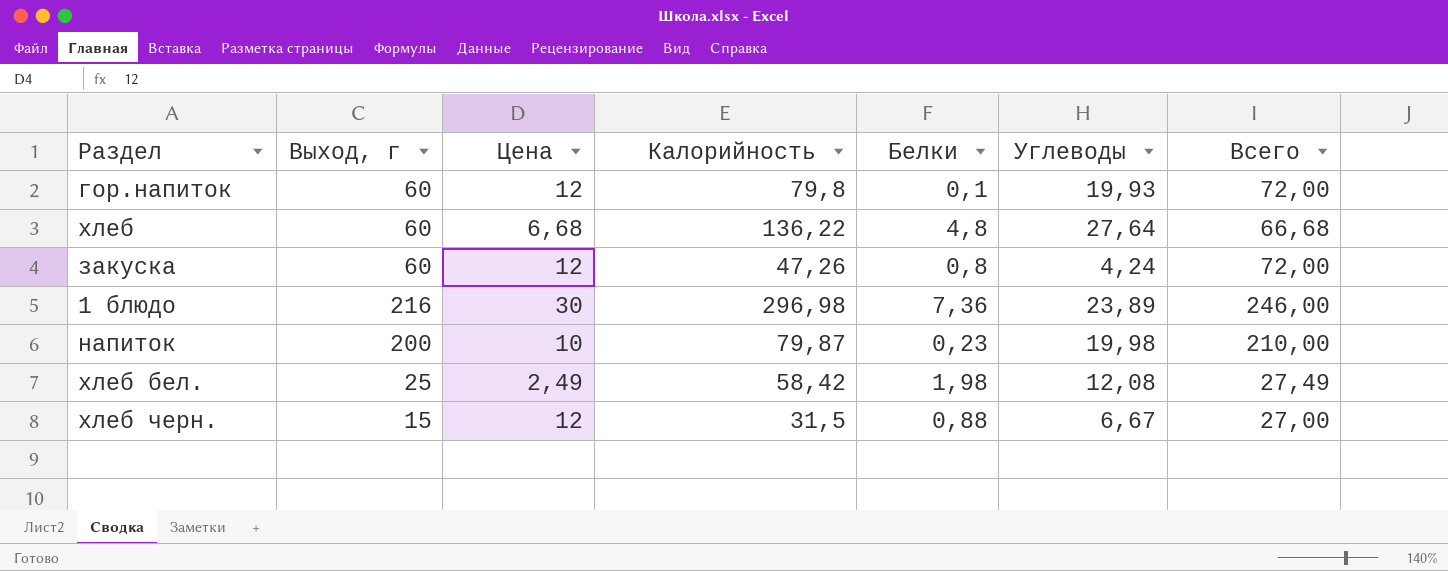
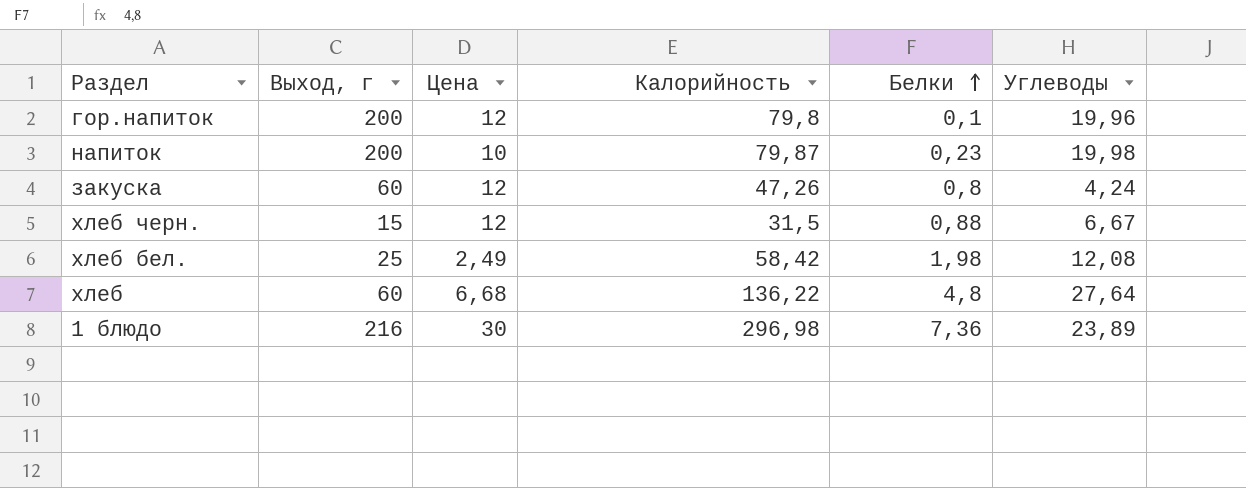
row order: none -> Белки ascending
column Всего | formula: [Выход, г] + [Цена] -> none
гор.напиток | Выход, г: 60 -> 200
гор.напиток | Углеводы: 19,93 -> 19,96

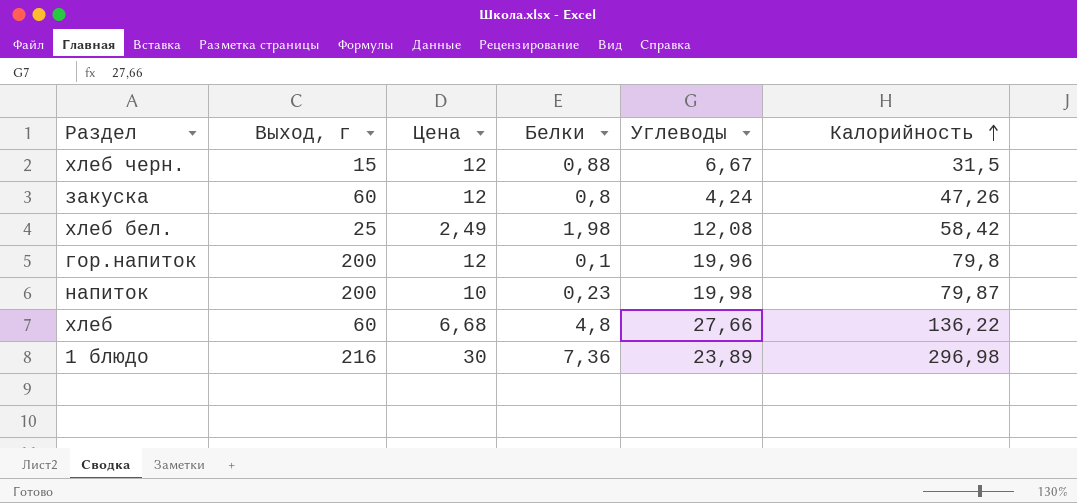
row order: Белки ascending -> Калорийность ascending
column Калорийность | position: 4 -> 6
хлеб | Углеводы: 27,64 -> 27,66

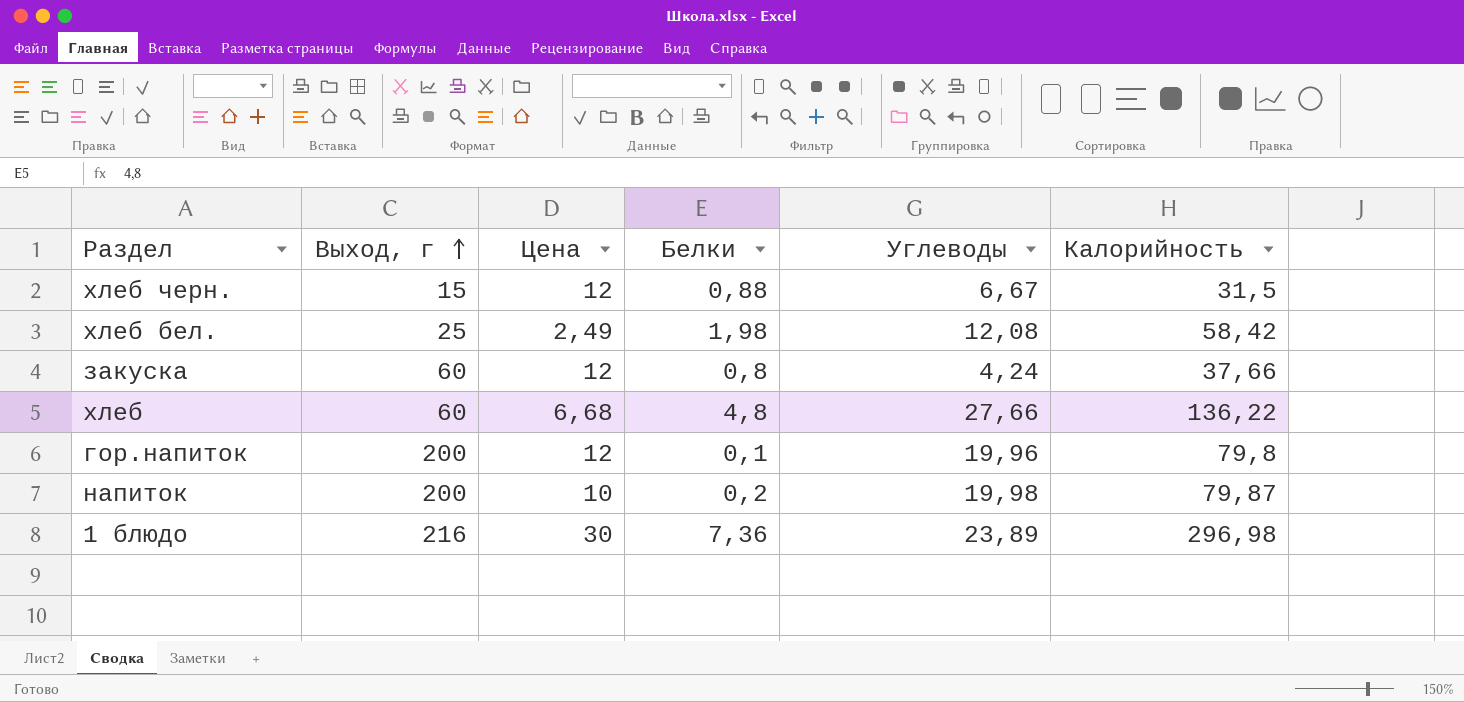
row order: Калорийность ascending -> Выход, г ascending
закуска | Калорийность: 47,26 -> 37,66
напиток | Белки: 0,23 -> 0,2

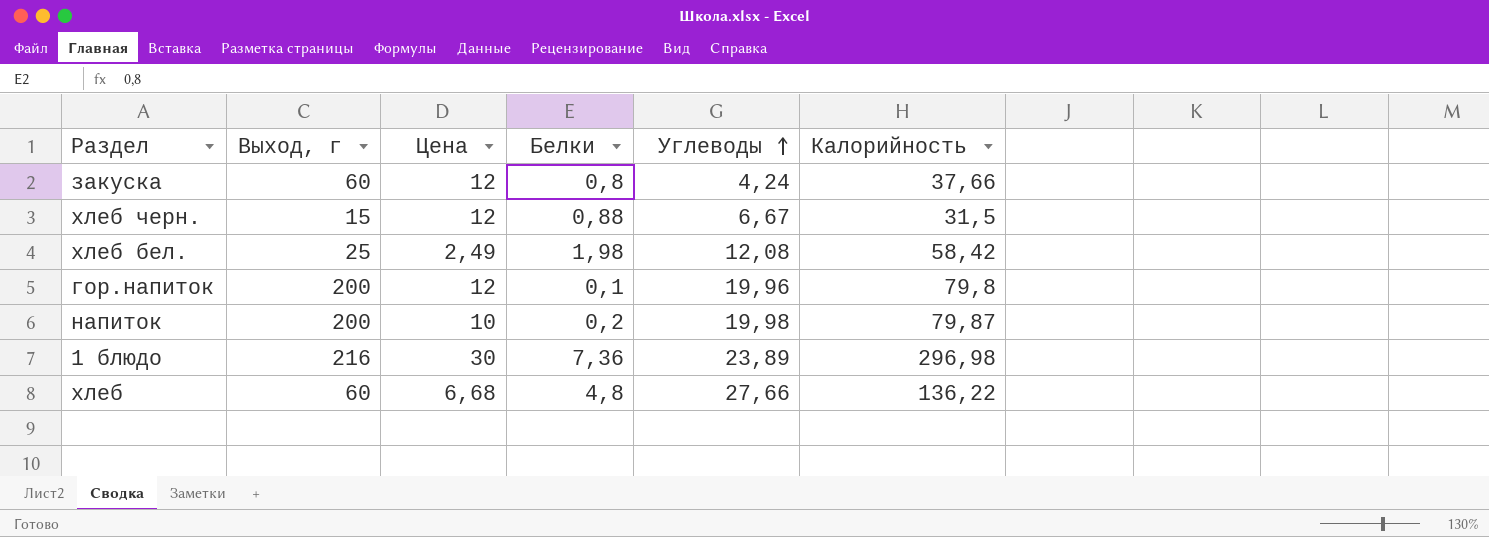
row order: Выход, г ascending -> Углеводы ascending

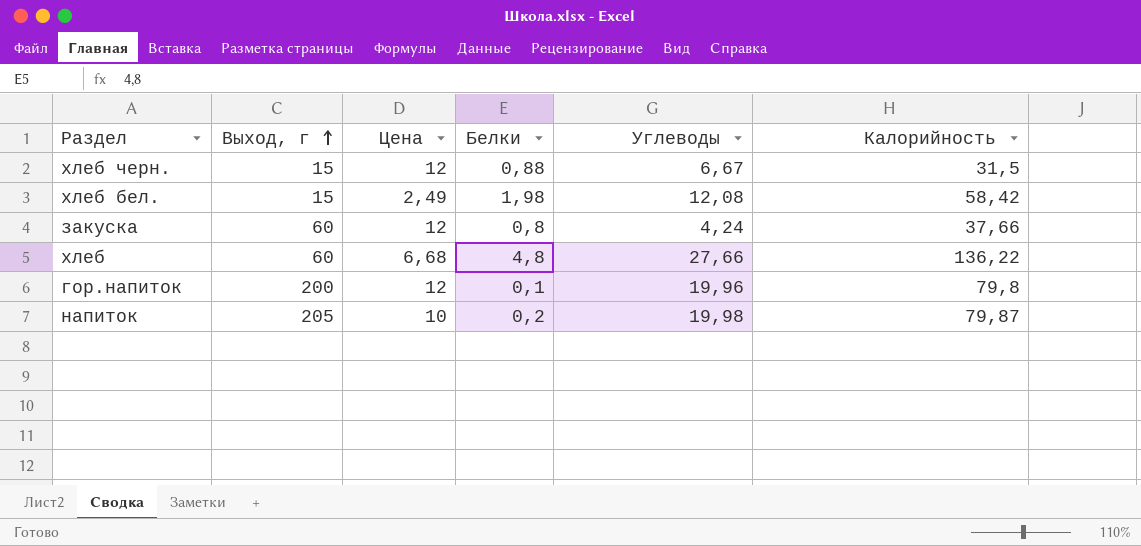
row order: Углеводы ascending -> Выход, г ascending
row 1 блюдо: 216 | 30 | 7,36 | 23,89 | 296,98 -> none
хлеб бел. | Выход, г: 25 -> 15
напиток | Выход, г: 200 -> 205

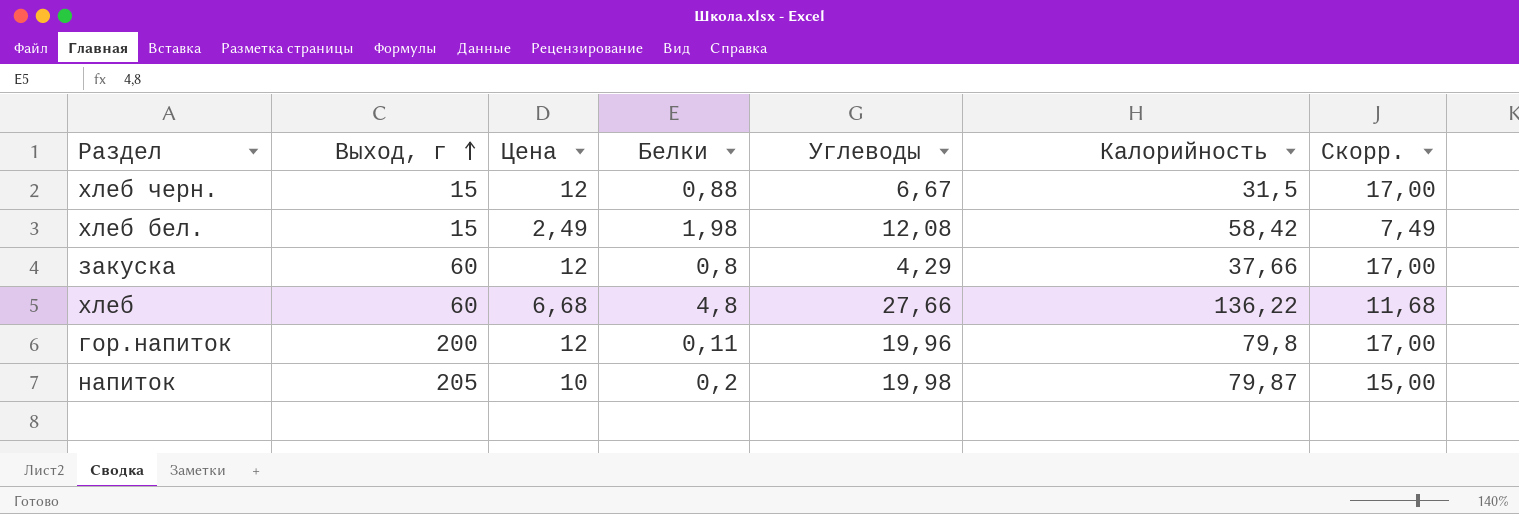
column Скорр. | formula: none -> [Цена] + 5
закуска | Углеводы: 4,24 -> 4,29
гор.напиток | Белки: 0,1 -> 0,11

